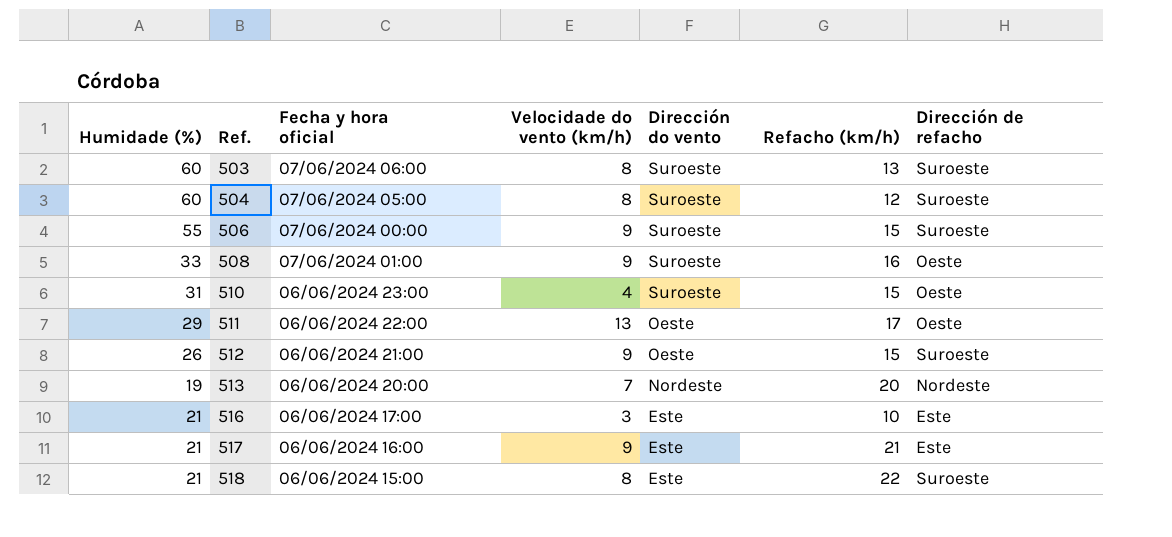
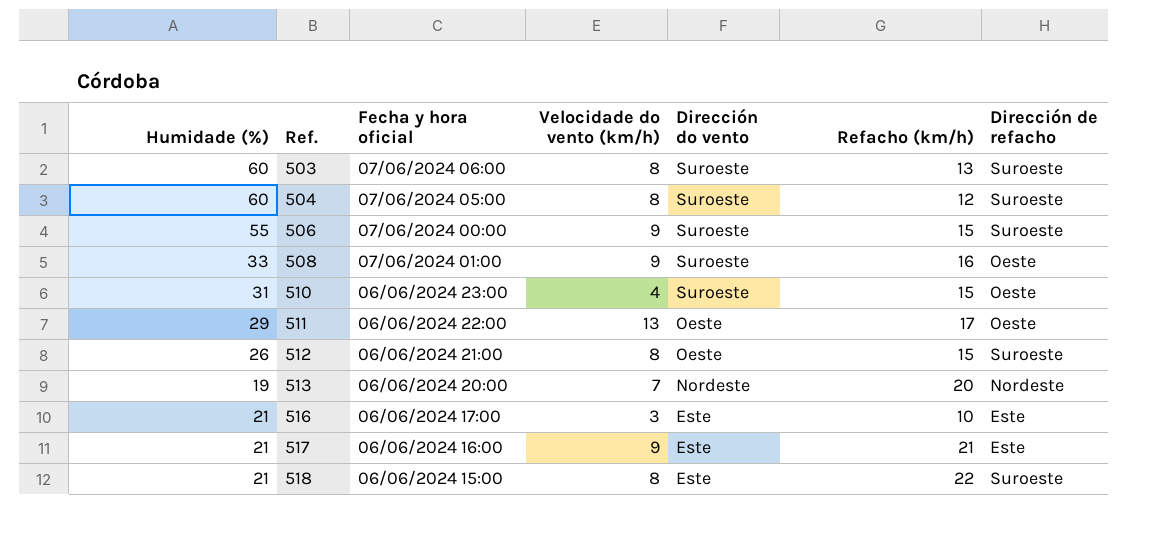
512 | Velocidade do vento (km/h): 9 -> 8

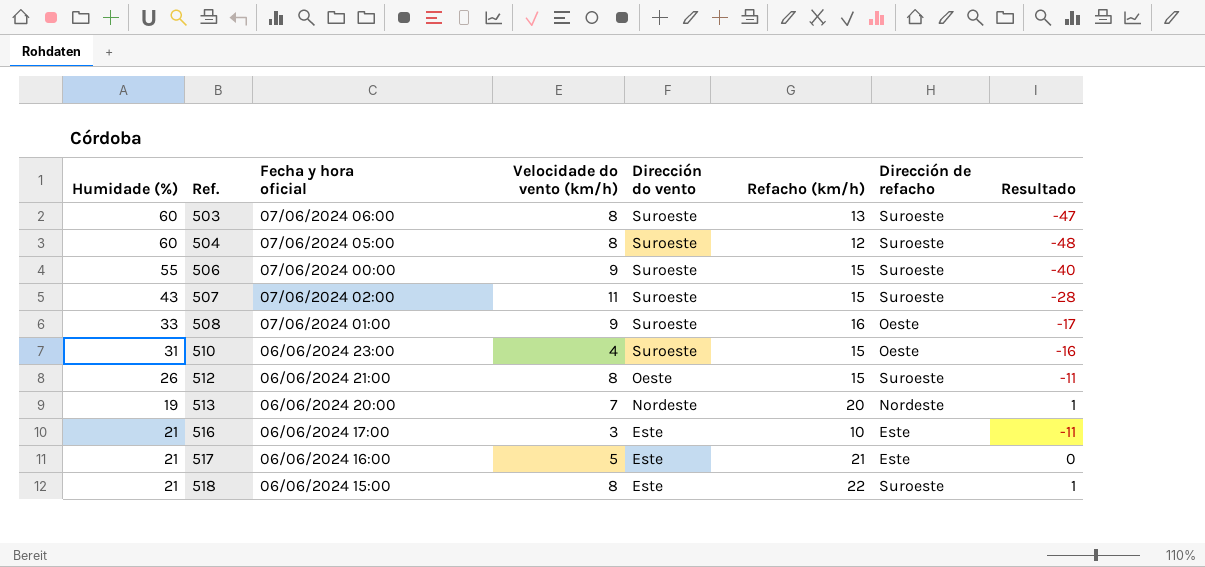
column Resultado | formula: none -> [Refacho (km/h)] - [Humidade (%)]
row 511: 29 | 06/06/2024 22:00 | 13 | Oeste | 17 | Oeste -> none
row 507: none -> 43 | 07/06/2024 02:00 | 11 | Suroeste | 15 | Suroeste | -28
517 | Velocidade do vento (km/h): 9 -> 5

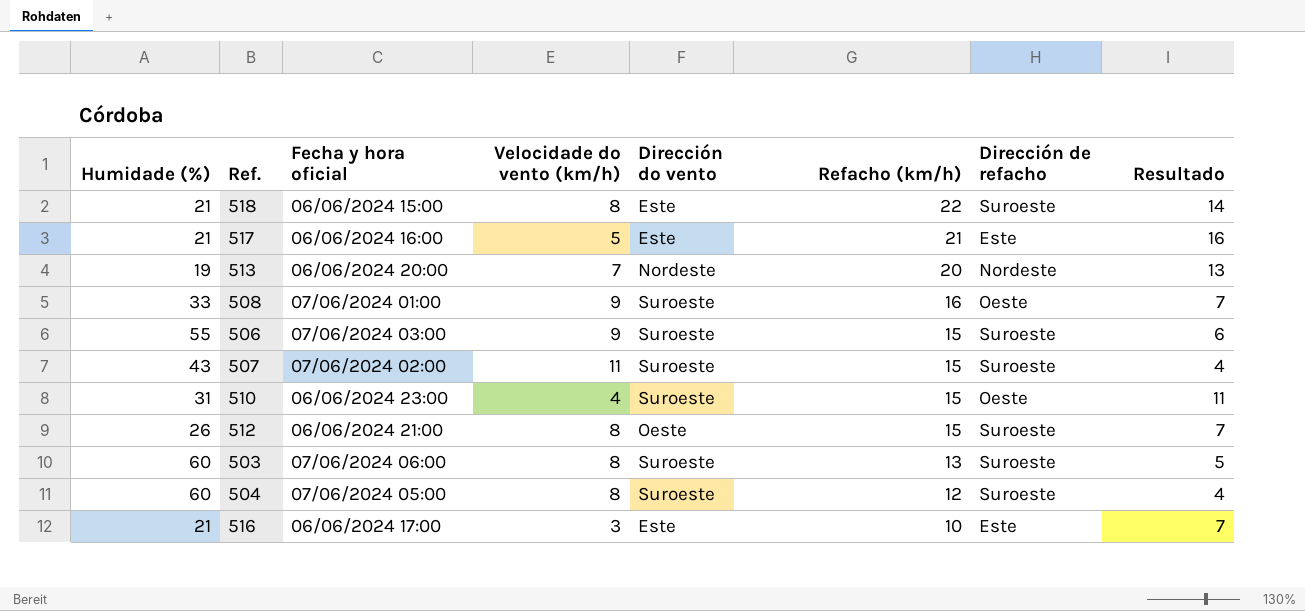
row order: Ref. ascending -> Refacho (km/h) descending
column Resultado | formula: [Refacho (km/h)] - [Humidade (%)] -> [Refacho (km/h)] - [Velocidade do vento (km/h)]
506 | Fecha y hora oficial: 07/06/2024 00:00 -> 07/06/2024 03:00

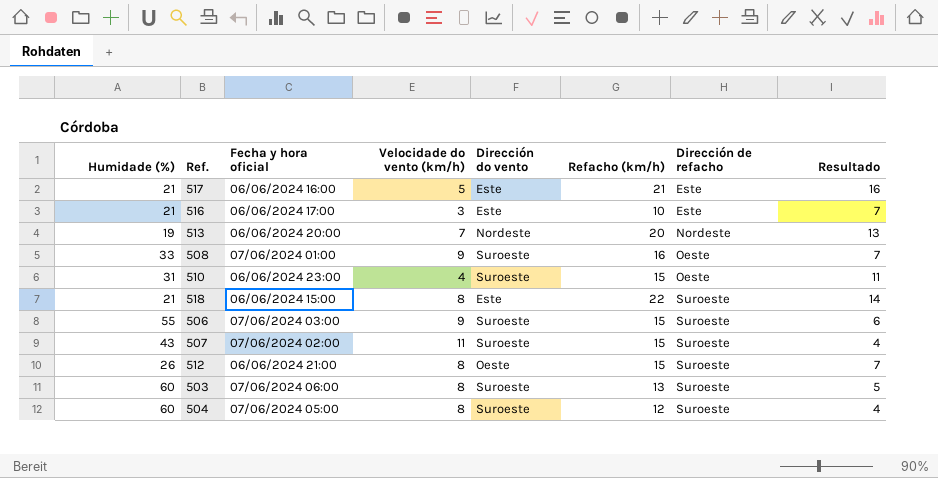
row order: Refacho (km/h) descending -> Dirección de refacho ascending

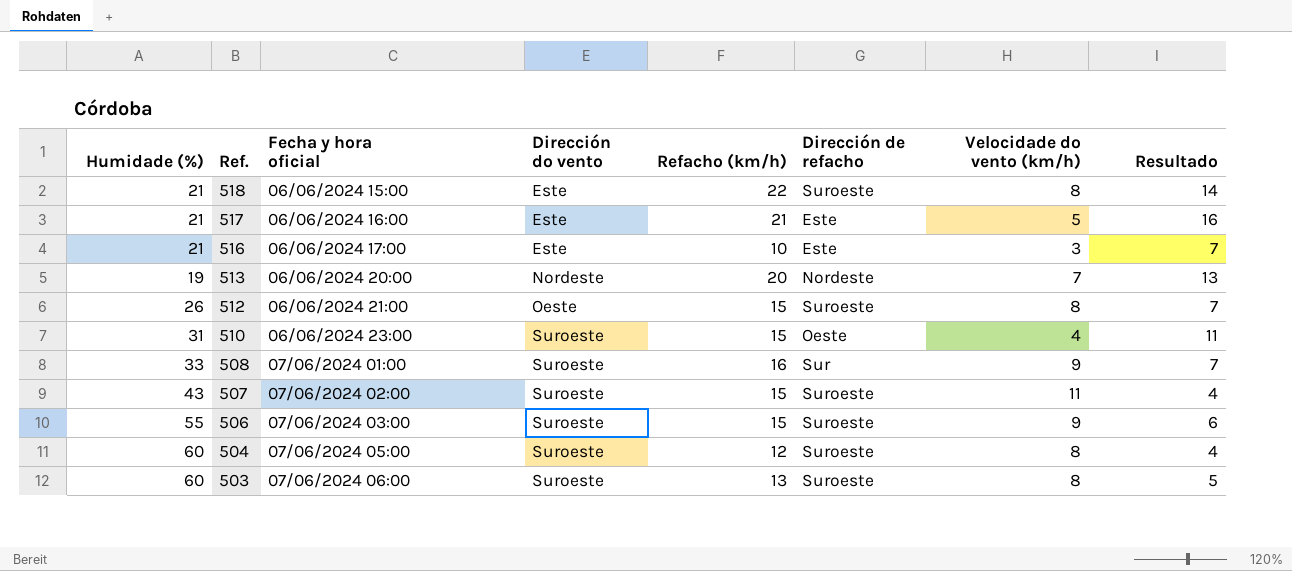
row order: Dirección de refacho ascending -> Ref. descending
column Velocidade do vento (km/h) | position: 4 -> 7
508 | Dirección de refacho: Oeste -> Sur

